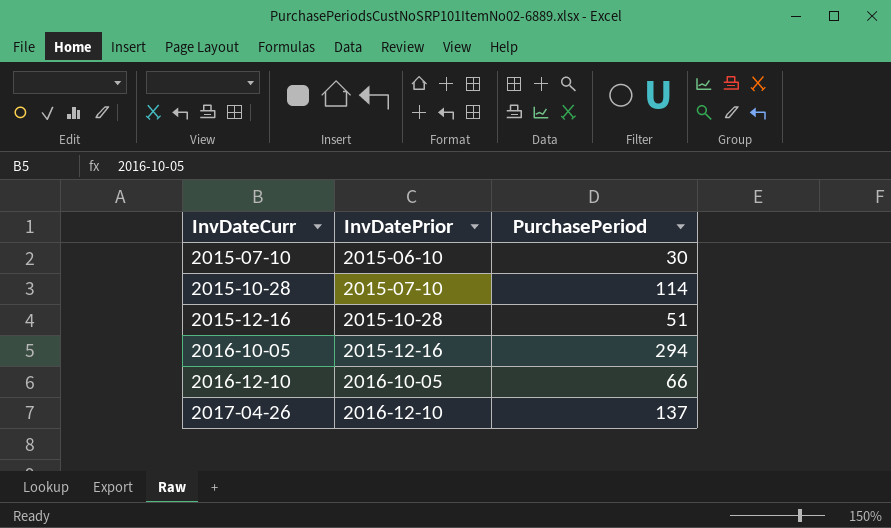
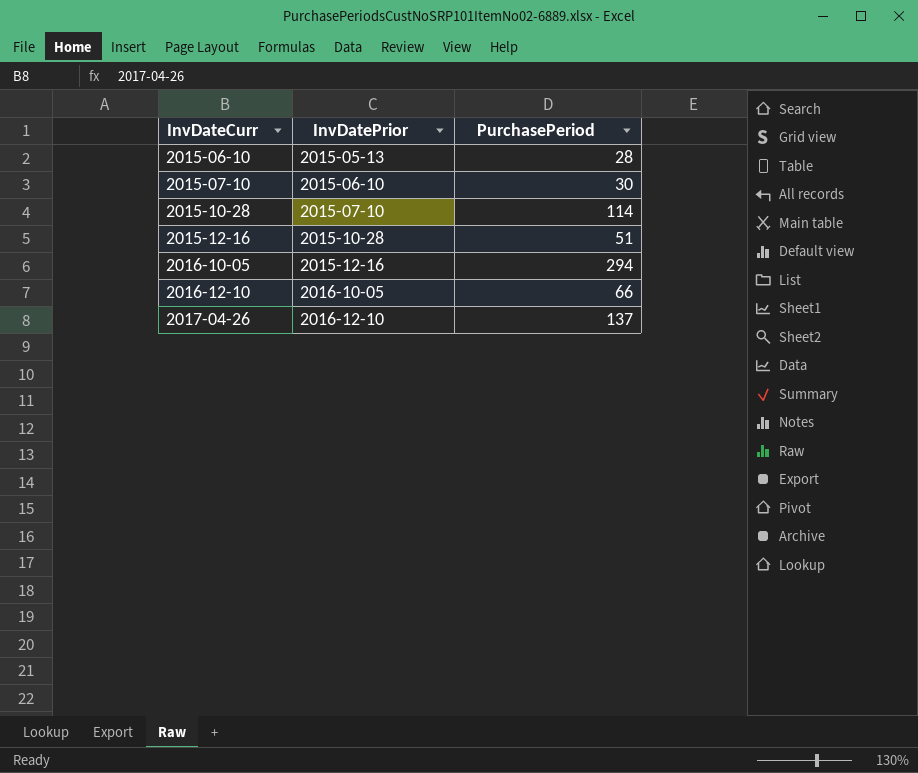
row 2015-06-10: none -> 2015-05-13 | 28

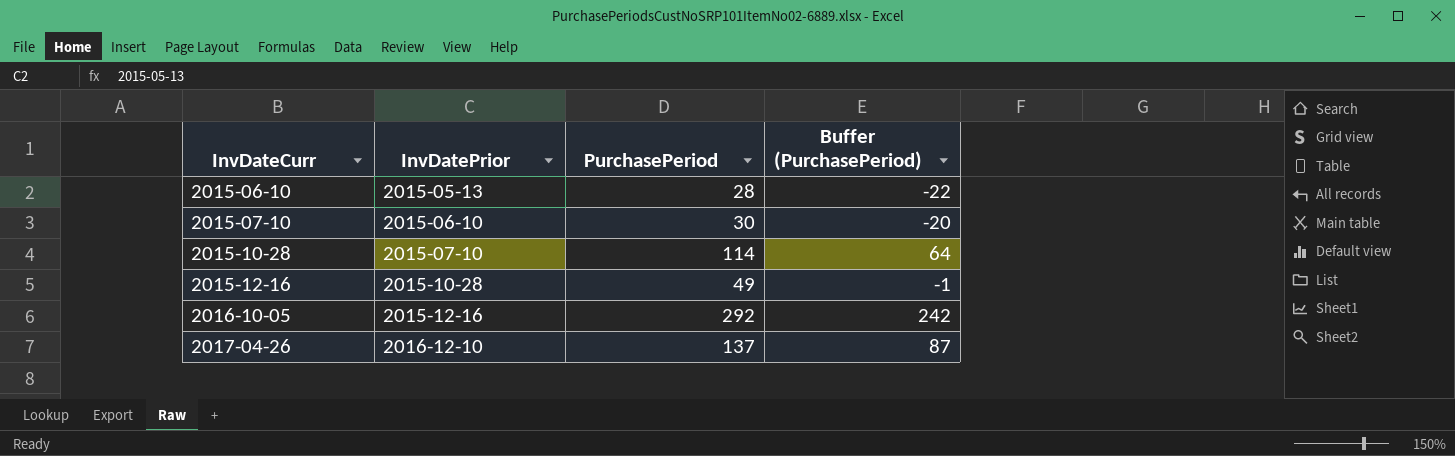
column Buffer (PurchasePeriod) | formula: none -> [PurchasePeriod] - 50
row 2016-12-10: 2016-10-05 | 66 -> none
2015-12-16 | PurchasePeriod: 51 -> 49
2016-10-05 | PurchasePeriod: 294 -> 292

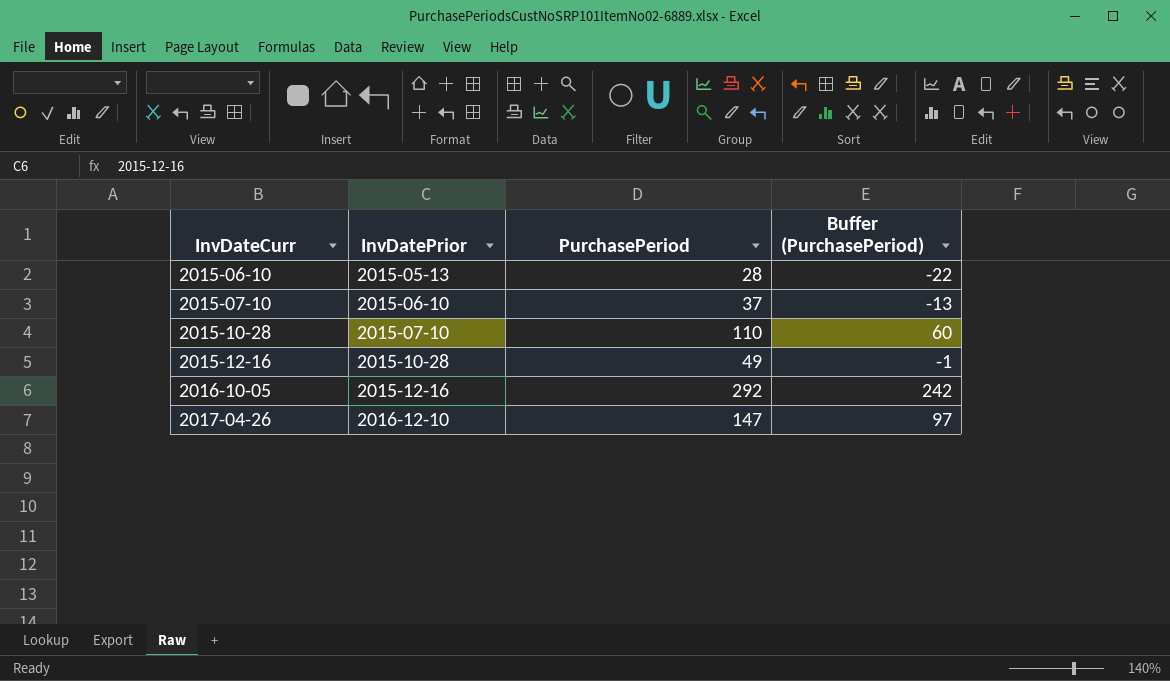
2015-07-10 | PurchasePeriod: 30 -> 37
2015-07-10 | Buffer (PurchasePeriod): -20 -> -13
2015-10-28 | PurchasePeriod: 114 -> 110
2015-10-28 | Buffer (PurchasePeriod): 64 -> 60
2017-04-26 | PurchasePeriod: 137 -> 147
2017-04-26 | Buffer (PurchasePeriod): 87 -> 97

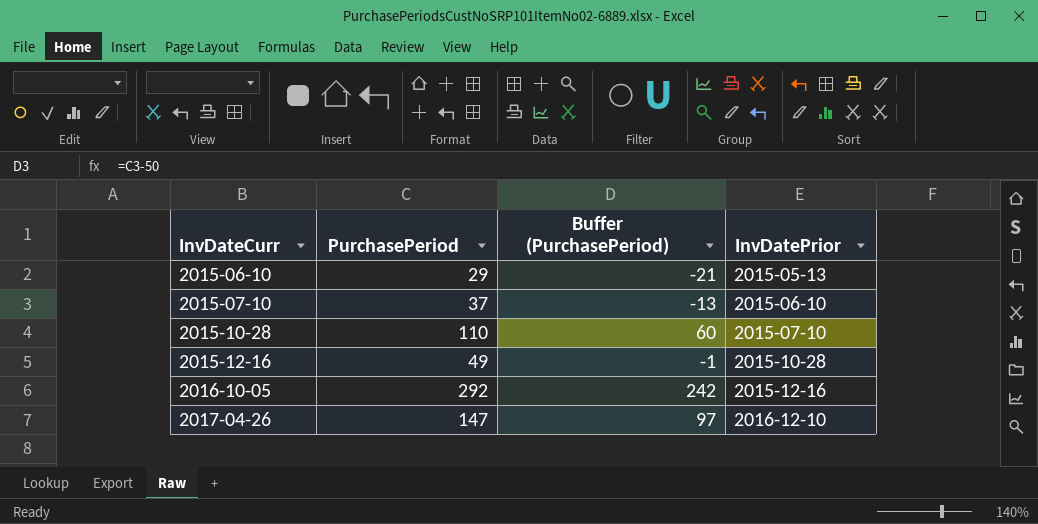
column InvDatePrior | position: 2 -> 4
2015-06-10 | PurchasePeriod: 28 -> 29
2015-06-10 | Buffer (PurchasePeriod): -22 -> -21

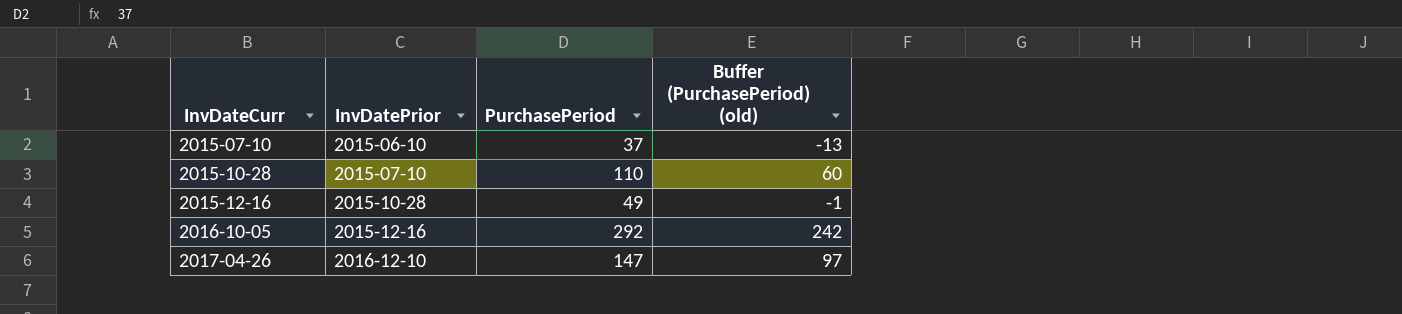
column InvDatePrior | position: 4 -> 2
column name: Buffer (PurchasePeriod) -> Buffer (PurchasePeriod) (old)
row 2015-06-10: 29 | -21 | 2015-05-13 -> none

